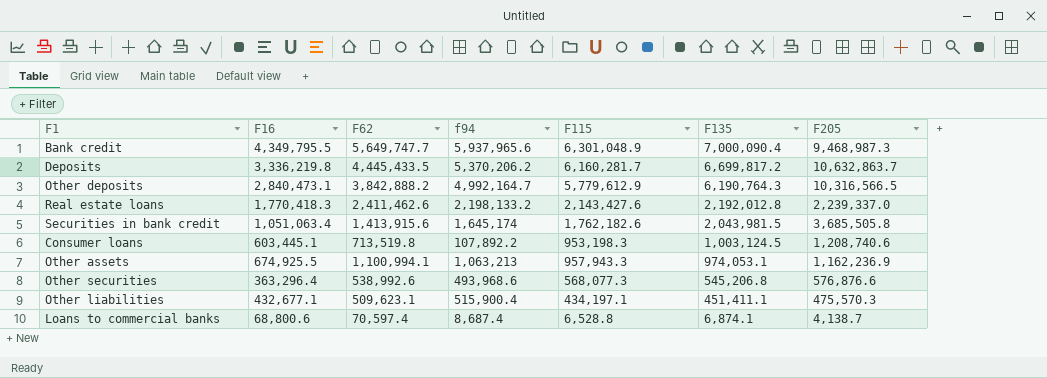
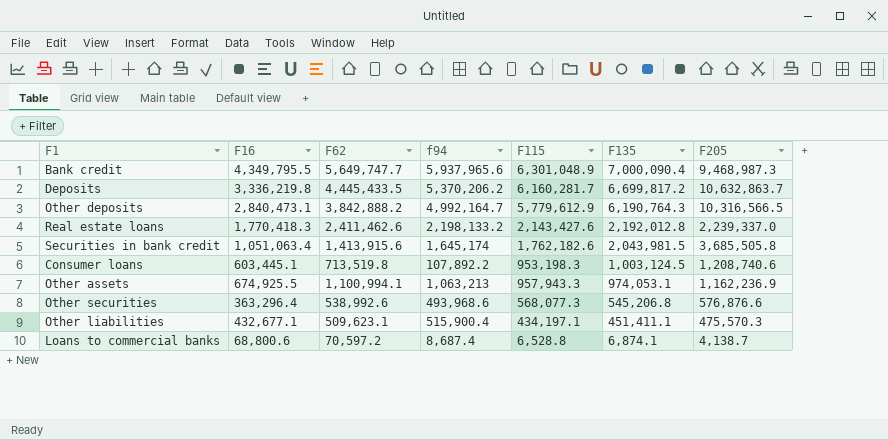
Loans to commercial banks | F62: 70,597.4 -> 70,597.2

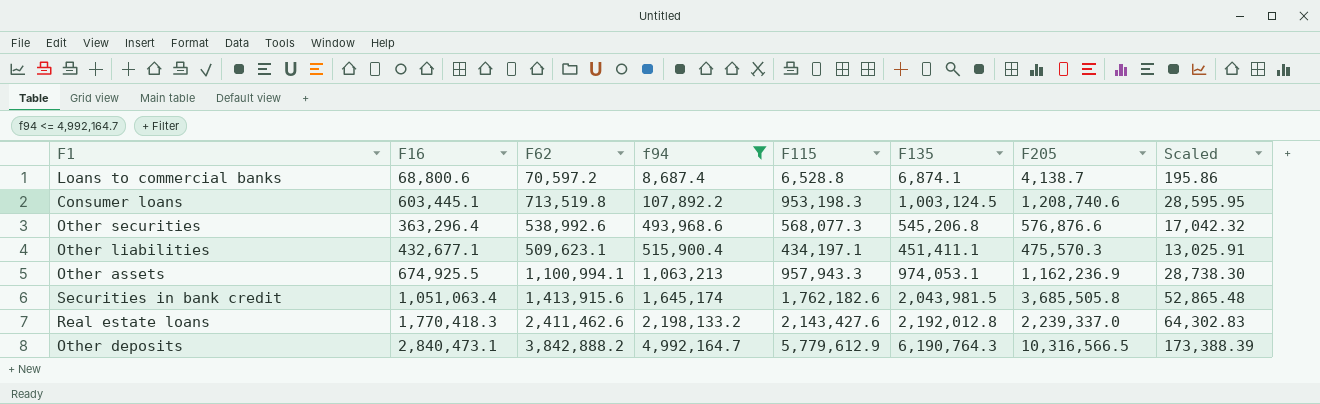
filter: none -> f94 <= 4,992,164.7
row order: F135 descending -> f94 ascending
column Scaled | formula: none -> [F115] * 0.03

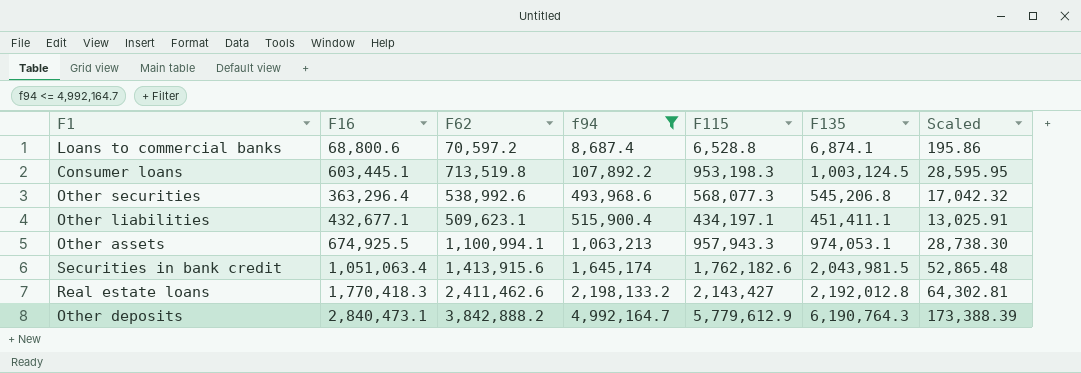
column F205 | position: 7 -> none
Real estate loans | F115: 2,143,427.6 -> 2,143,427
Real estate loans | Scaled: 64,302.83 -> 64,302.81

